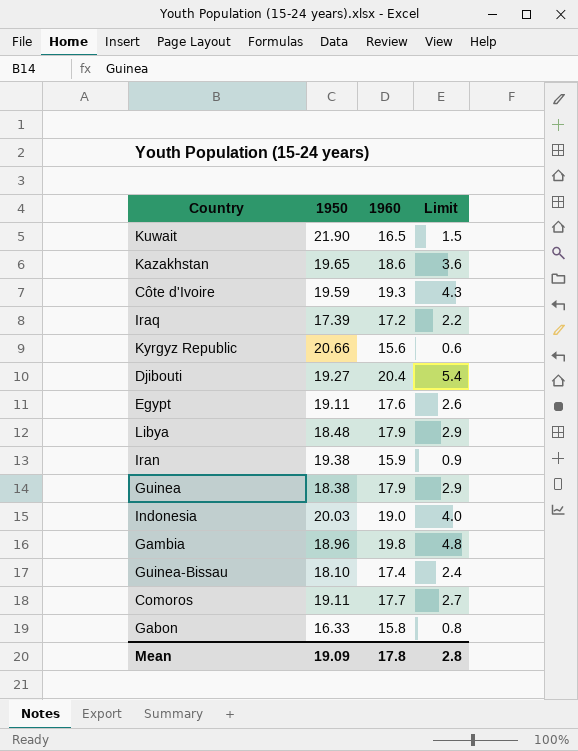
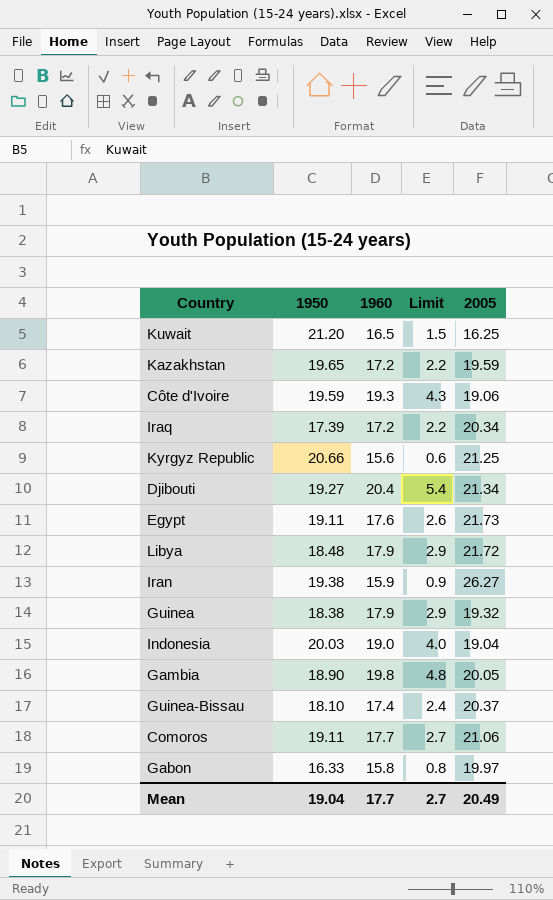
column 2005 | position: none -> 5
Kuwait | 1950: 21.90 -> 21.20
Kazakhstan | 1960: 18.6 -> 17.2
Kazakhstan | Limit: 3.6 -> 2.2
Gambia | 1950: 18.96 -> 18.90
Mean | 1950: 19.09 -> 19.04
Mean | 1960: 17.8 -> 17.7
Mean | Limit: 2.8 -> 2.7

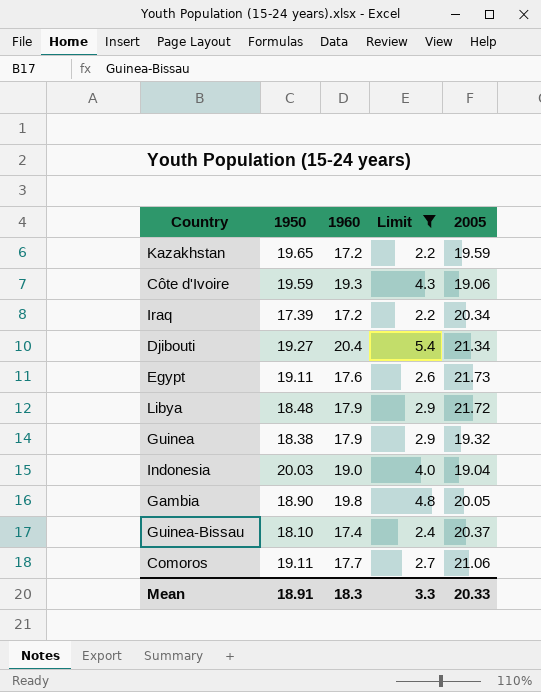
filter: none -> Limit >= 2.2
Mean | 1950: 19.04 -> 18.91
Mean | 1960: 17.7 -> 18.3
Mean | Limit: 2.7 -> 3.3
Mean | 2005: 20.49 -> 20.33

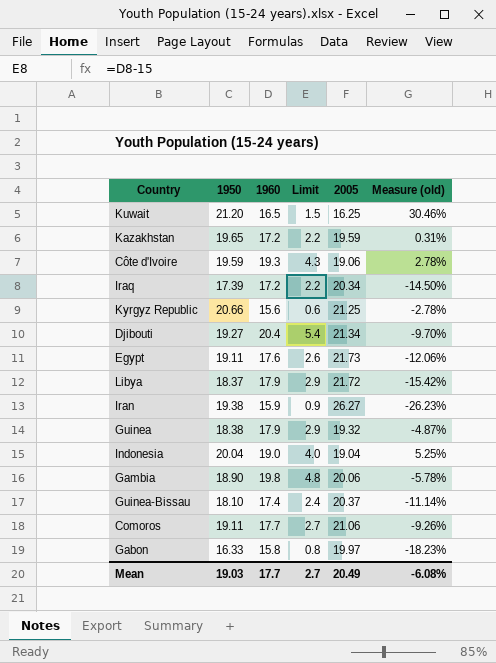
filter: Limit >= 2.2 -> none
column Measure (old) | formula: none -> ([1950] - [2005]) / [2005]
Libya | 1950: 18.48 -> 18.37
Indonesia | 1950: 20.03 -> 20.04
Gambia | 2005: 20.05 -> 20.06
Mean | 1950: 18.91 -> 19.03
Mean | 1960: 18.3 -> 17.7
Mean | Limit: 3.3 -> 2.7
Mean | 2005: 20.33 -> 20.49

